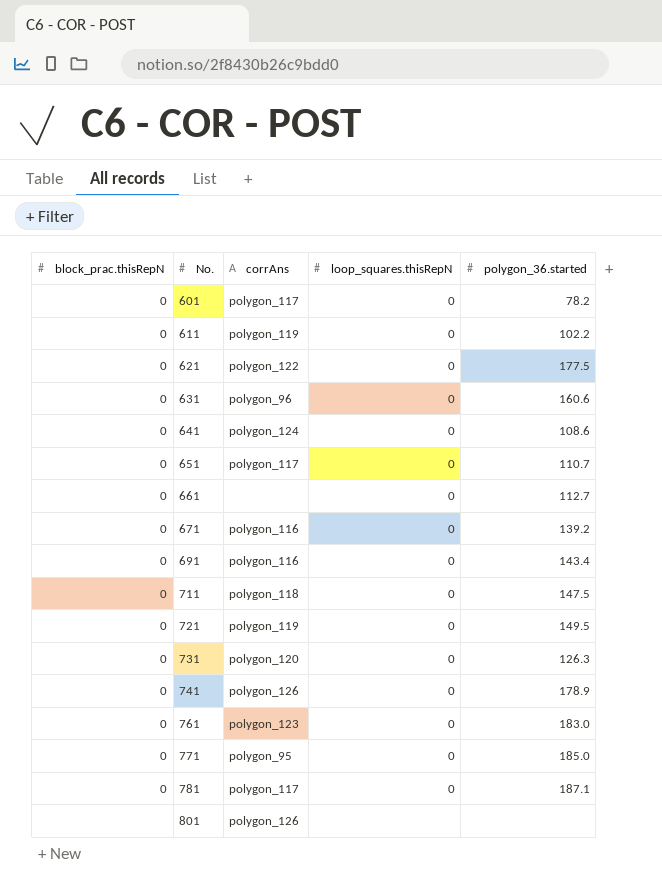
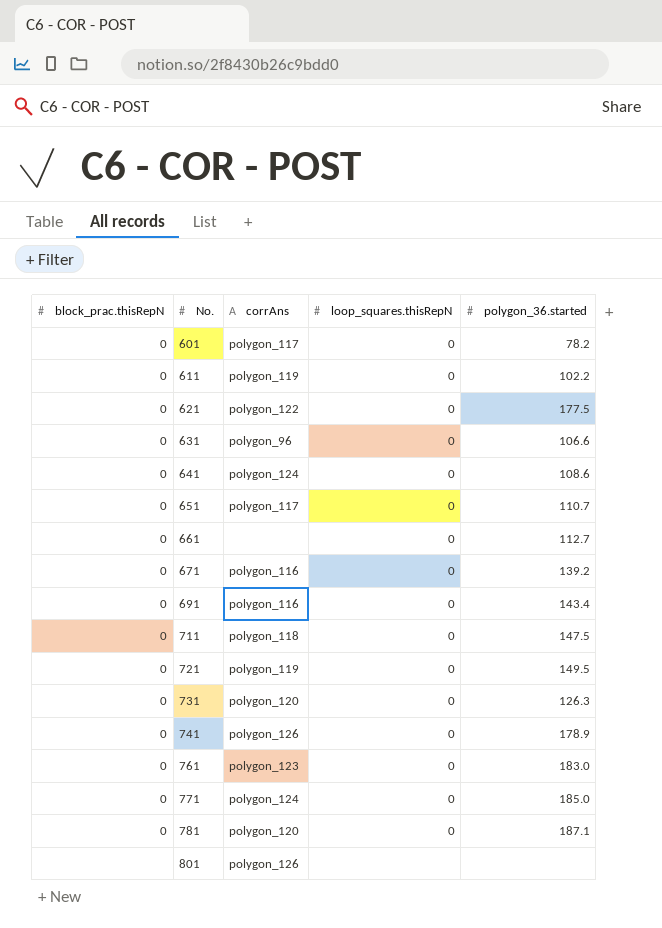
631 | polygon_36.started: 160.6 -> 106.6
771 | corrAns: polygon_95 -> polygon_124
781 | corrAns: polygon_117 -> polygon_120

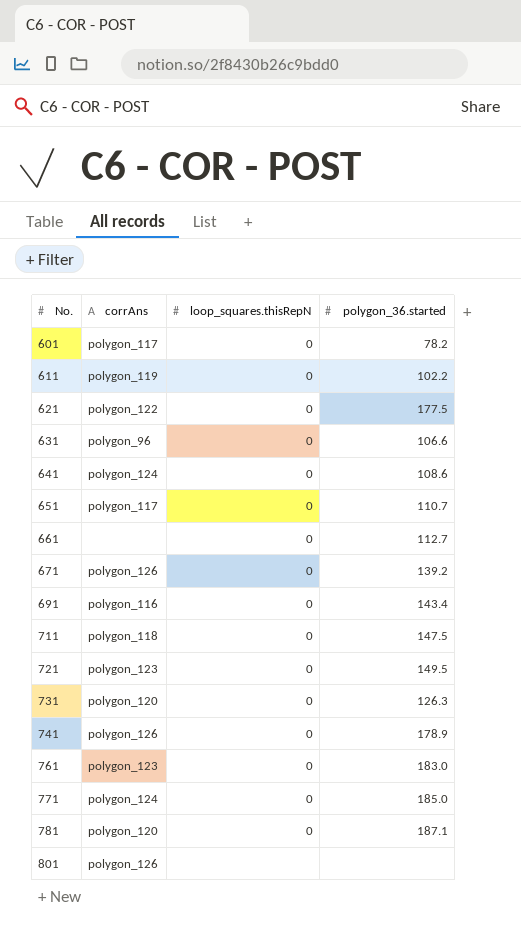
column block_prac.thisRepN | position: 1 -> none
671 | corrAns: polygon_116 -> polygon_126
721 | corrAns: polygon_119 -> polygon_123

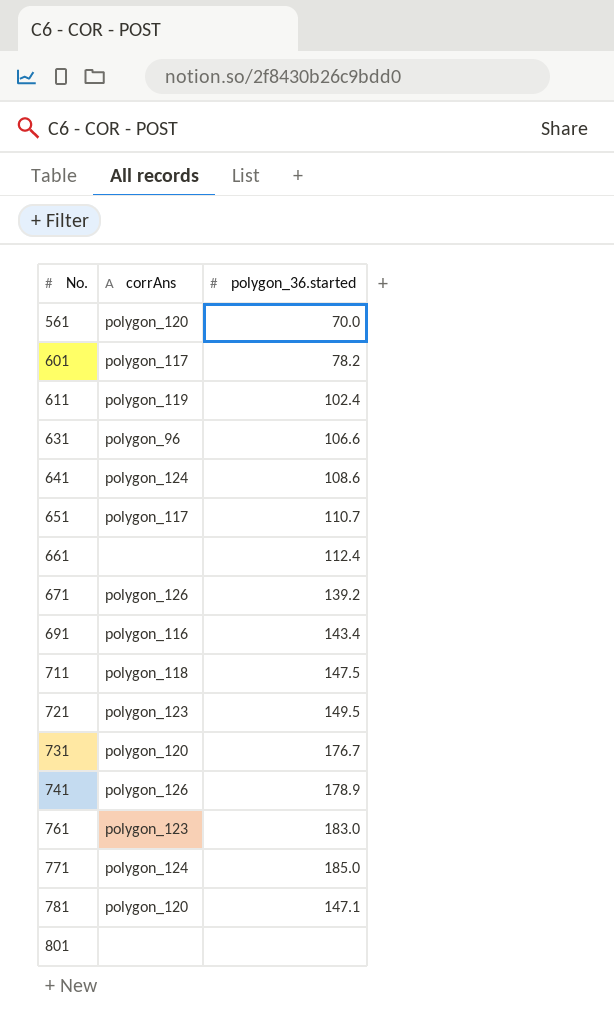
column loop_squares.thisRepN | position: 3 -> none
row 621: polygon_122 | 0 | 177.5 -> none
row 561: none -> polygon_120 | 70.0
611 | polygon_36.started: 102.2 -> 102.4
661 | polygon_36.started: 112.7 -> 112.4
731 | polygon_36.started: 126.3 -> 176.7
781 | polygon_36.started: 187.1 -> 147.1
801 | corrAns: polygon_126 -> none

